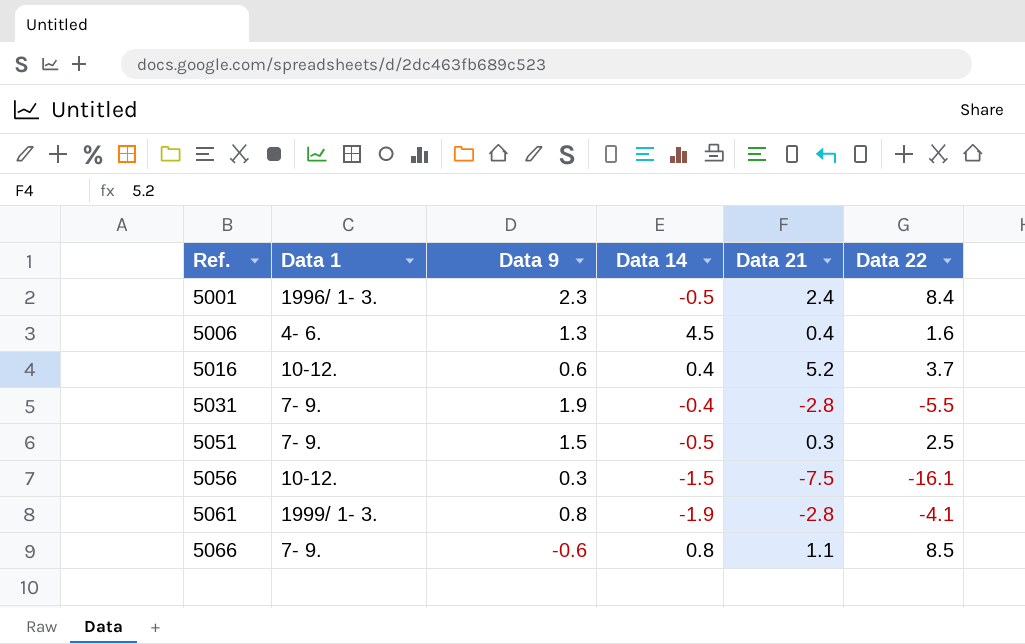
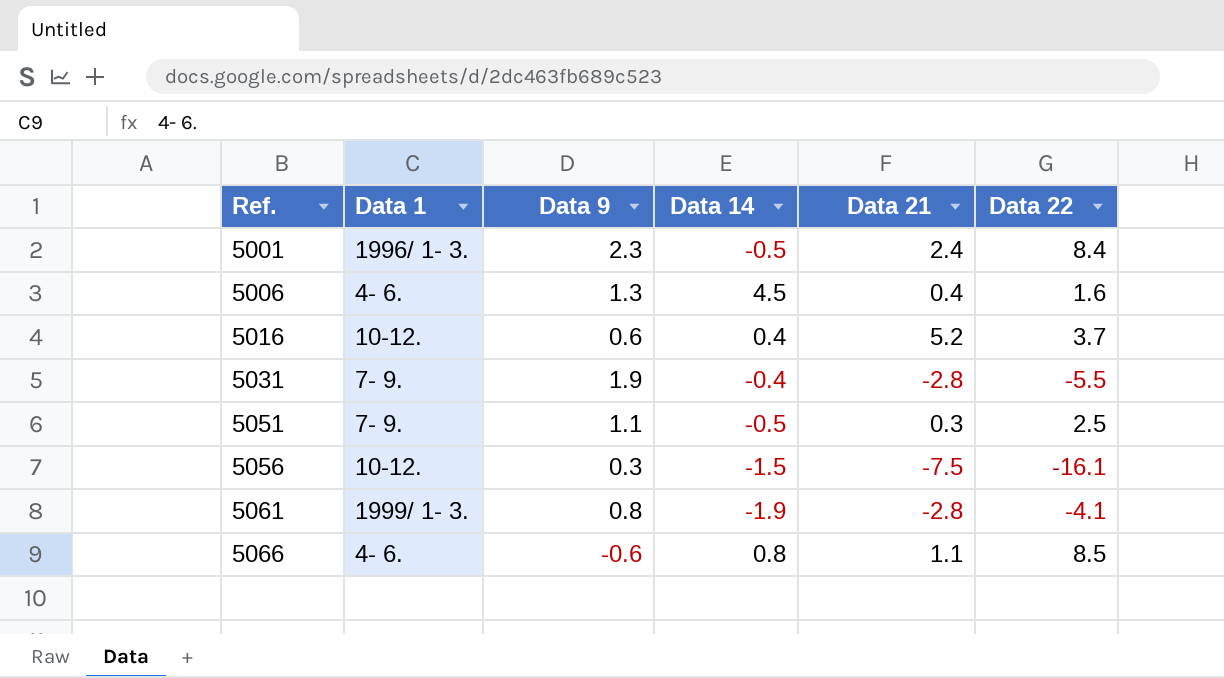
5051 | Data 9: 1.5 -> 1.1
5066 | Data 1: 7- 9. -> 4- 6.

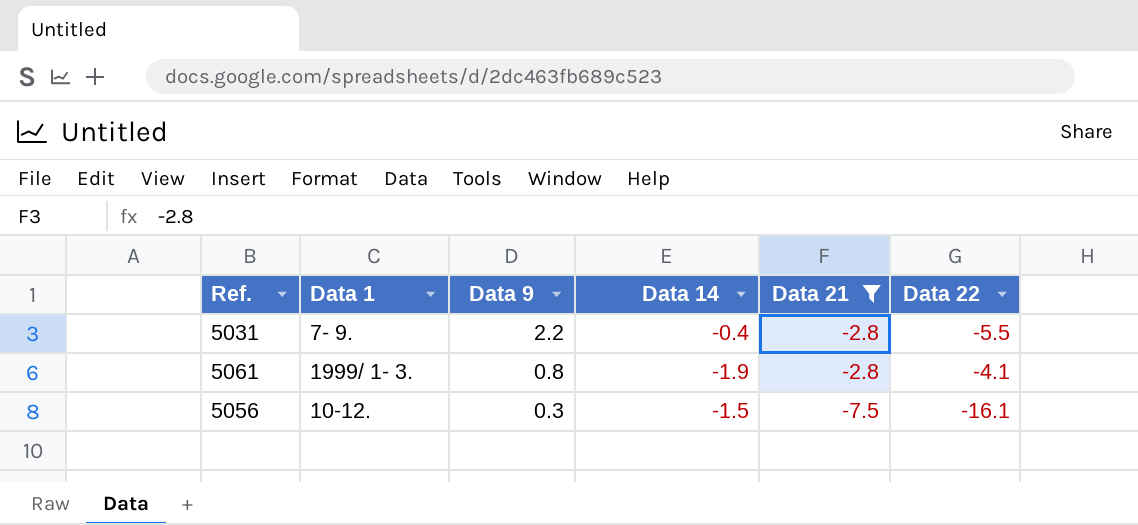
filter: none -> Data 21 <= -2.8
row order: Ref. ascending -> Data 9 descending
5031 | Data 9: 1.9 -> 2.2

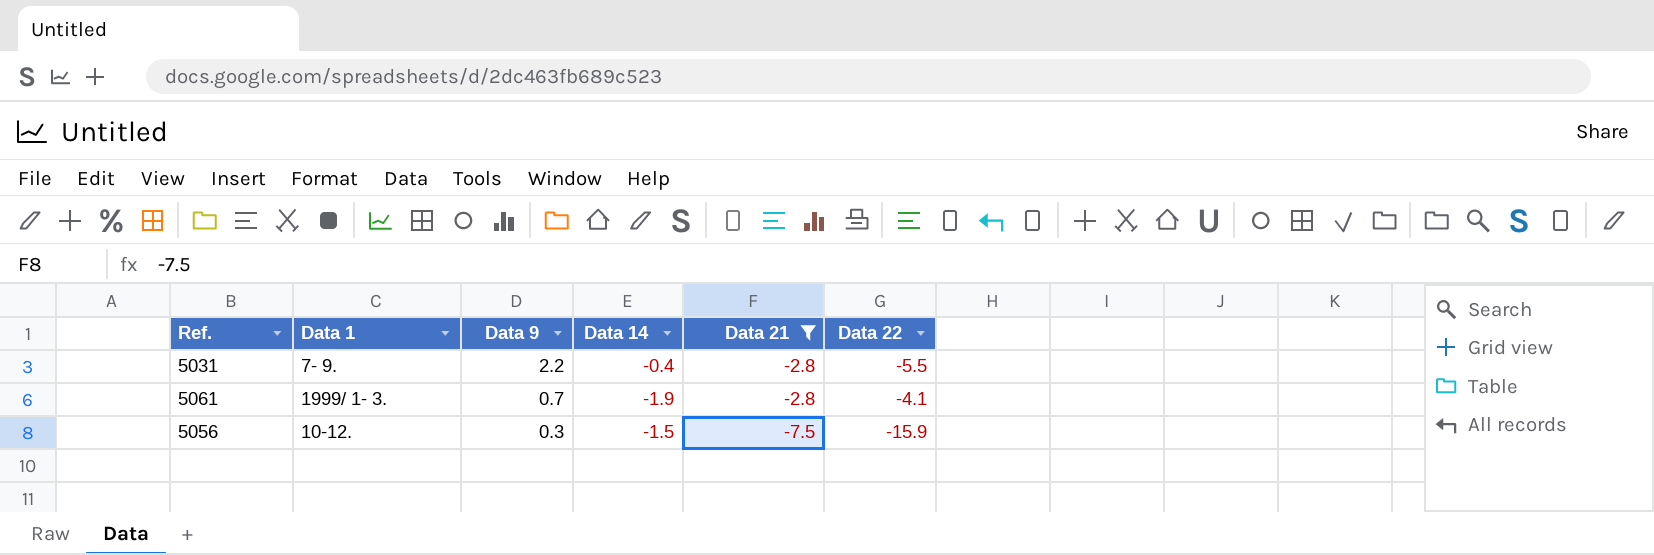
5061 | Data 9: 0.8 -> 0.7
5056 | Data 22: -16.1 -> -15.9

